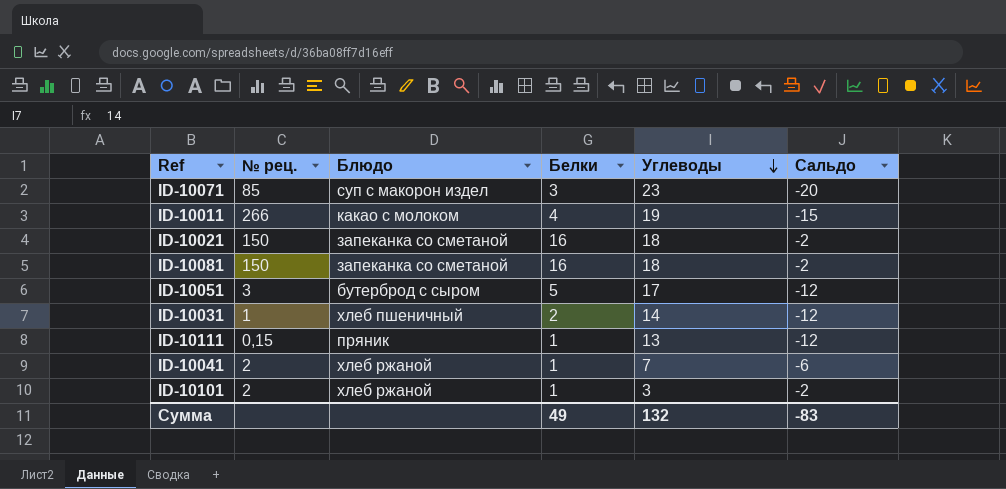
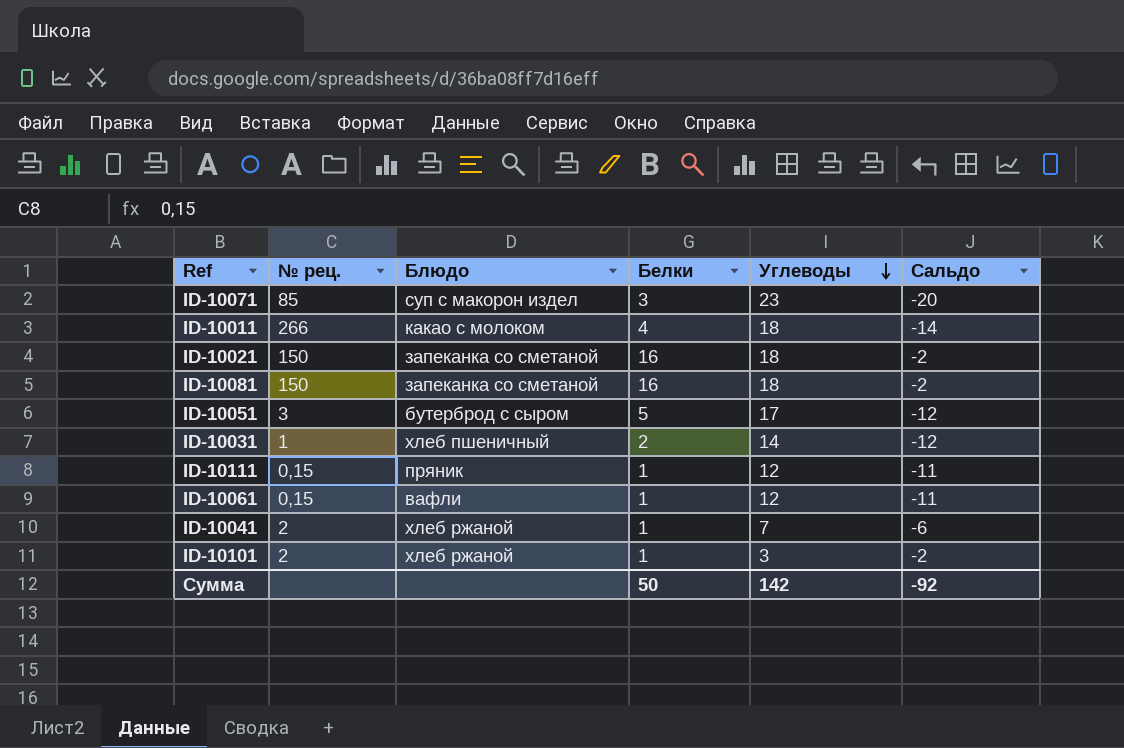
ID-10011 | Углеводы: 19 -> 18
ID-10011 | Сальдо: -15 -> -14
ID-10111 | Углеводы: 13 -> 12
ID-10111 | Сальдо: -12 -> -11
row ID-10061: none -> 0,15 | вафли | 1 | 12 | -11
Сумма | Белки: 49 -> 50
Сумма | Углеводы: 132 -> 142
Сумма | Сальдо: -83 -> -92

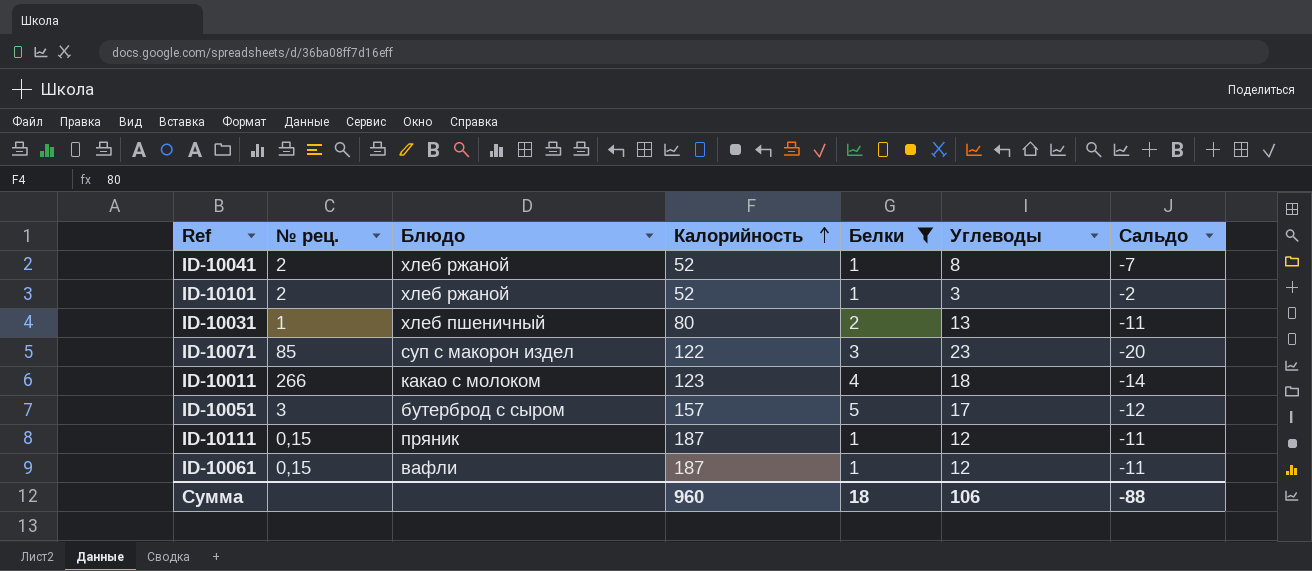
filter: none -> Белки != 16
row order: Углеводы descending -> Калорийность ascending
column Калорийность | position: none -> 4
ID-10041 | Углеводы: 7 -> 8
ID-10041 | Сальдо: -6 -> -7
ID-10031 | Углеводы: 14 -> 13
ID-10031 | Сальдо: -12 -> -11
Сумма | Белки: 50 -> 18
Сумма | Углеводы: 142 -> 106
Сумма | Сальдо: -92 -> -88

